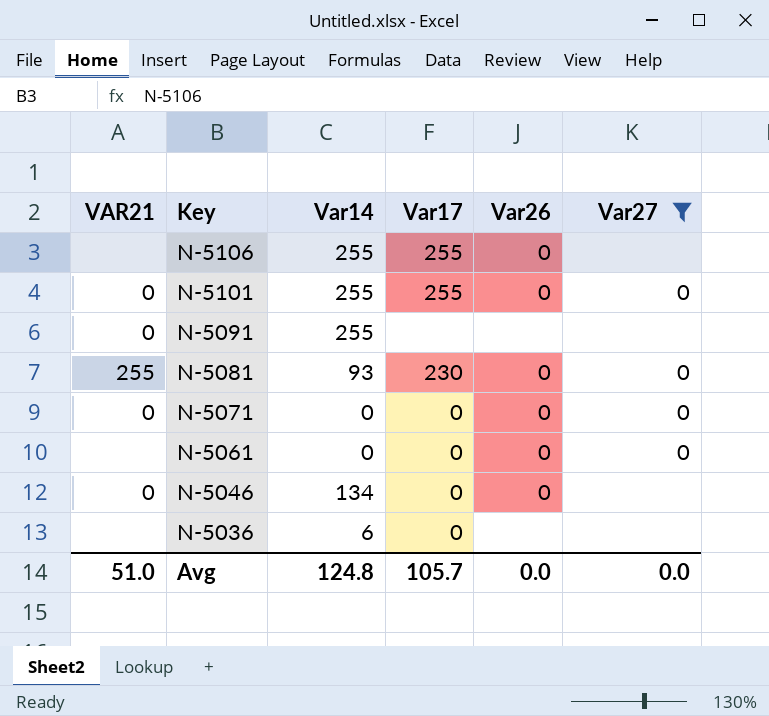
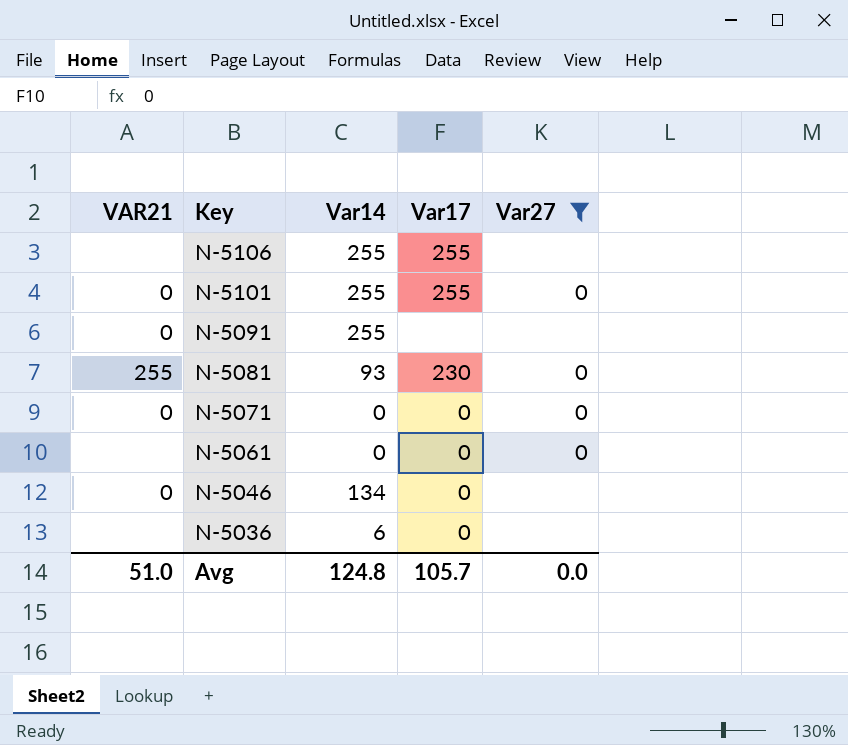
column Var26 | position: 5 -> none

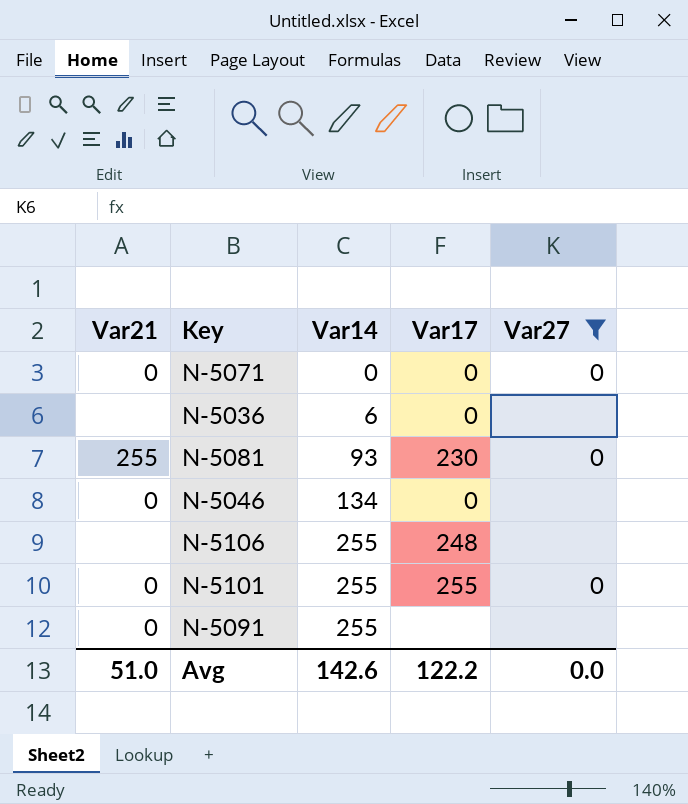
row order: Key descending -> Var14 ascending
column name: VAR21 -> Var21
row N-5061: none | 0 | 0 | 0 -> none
N-5106 | Var17: 255 -> 248
Avg | Var14: 124.8 -> 142.6
Avg | Var17: 105.7 -> 122.2

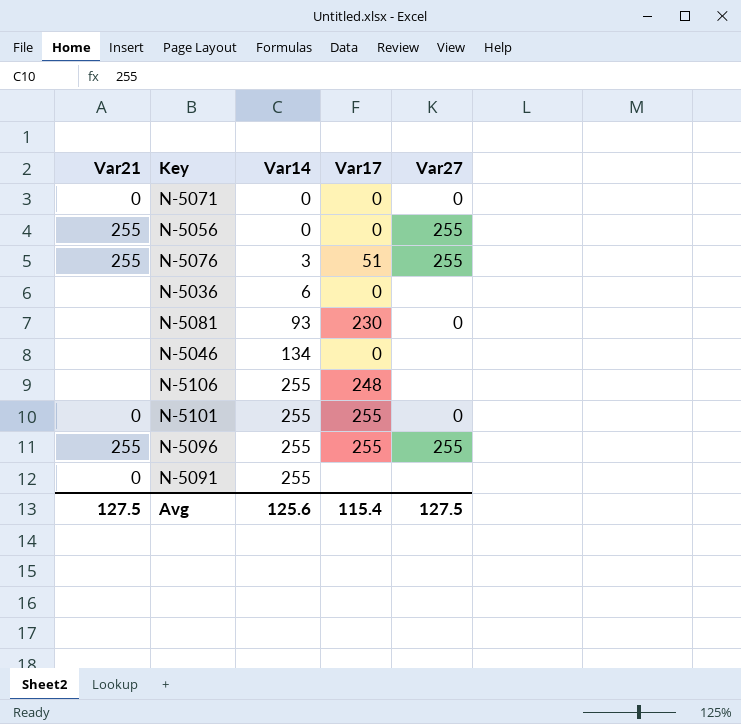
filter: Var27 != 255 -> none
N-5081 | Var21: 255 -> none
N-5046 | Var21: 0 -> none
Avg | Var21: 51.0 -> 127.5
Avg | Var14: 142.6 -> 125.6
Avg | Var17: 122.2 -> 115.4
Avg | Var27: 0.0 -> 127.5

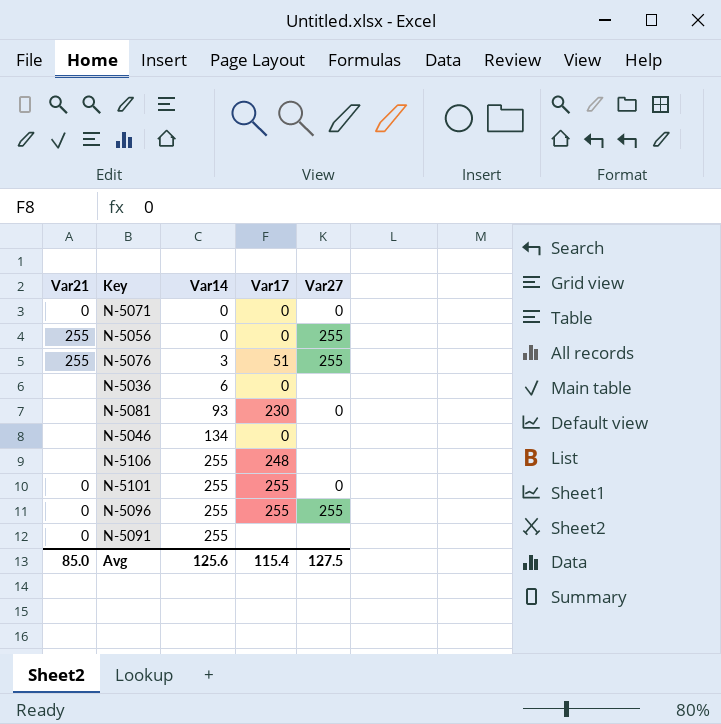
N-5096 | Var21: 255 -> 0
Avg | Var21: 127.5 -> 85.0

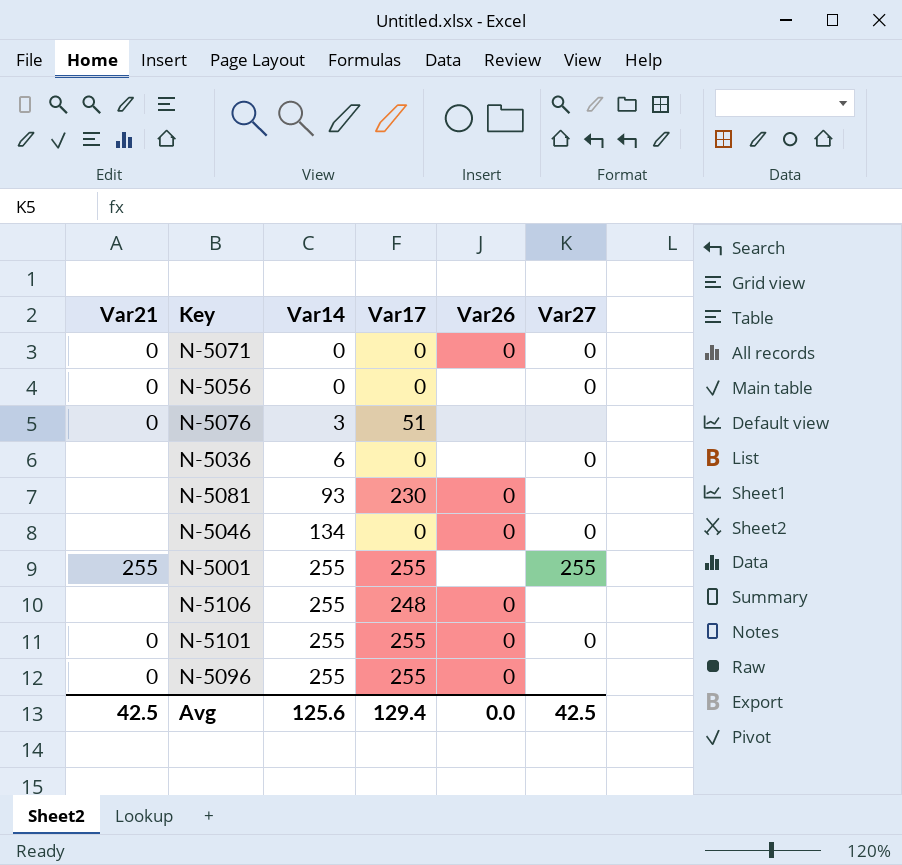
column Var26 | position: none -> 5
row N-5091: 0 | 255 | none | none -> none
N-5056 | Var21: 255 -> 0
N-5056 | Var27: 255 -> 0
N-5076 | Var21: 255 -> 0
N-5076 | Var27: 255 -> none
N-5036 | Var27: none -> 0
N-5081 | Var27: 0 -> none
N-5046 | Var27: none -> 0
row N-5001: none -> 255 | 255 | 255 | none | 255
N-5096 | Var27: 255 -> none
Avg | Var21: 85.0 -> 42.5
Avg | Var17: 115.4 -> 129.4
Avg | Var27: 127.5 -> 42.5

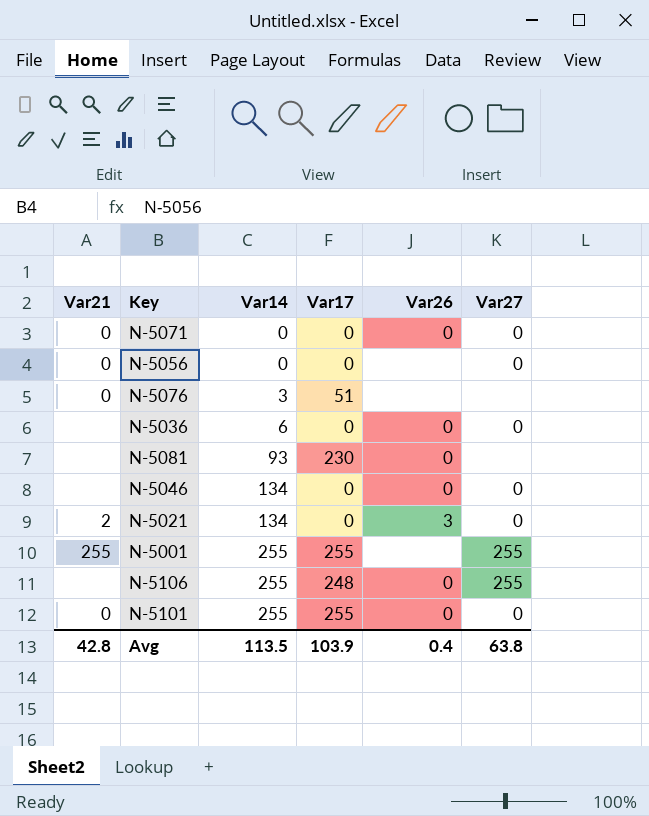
row N-5096: 0 | 255 | 255 | 0 | none -> none
N-5036 | Var26: none -> 0
row N-5021: none -> 2 | 134 | 0 | 3 | 0
N-5106 | Var27: none -> 255
Avg | Var21: 42.5 -> 42.8
Avg | Var14: 125.6 -> 113.5
Avg | Var17: 129.4 -> 103.9
Avg | Var26: 0.0 -> 0.4
Avg | Var27: 42.5 -> 63.8

